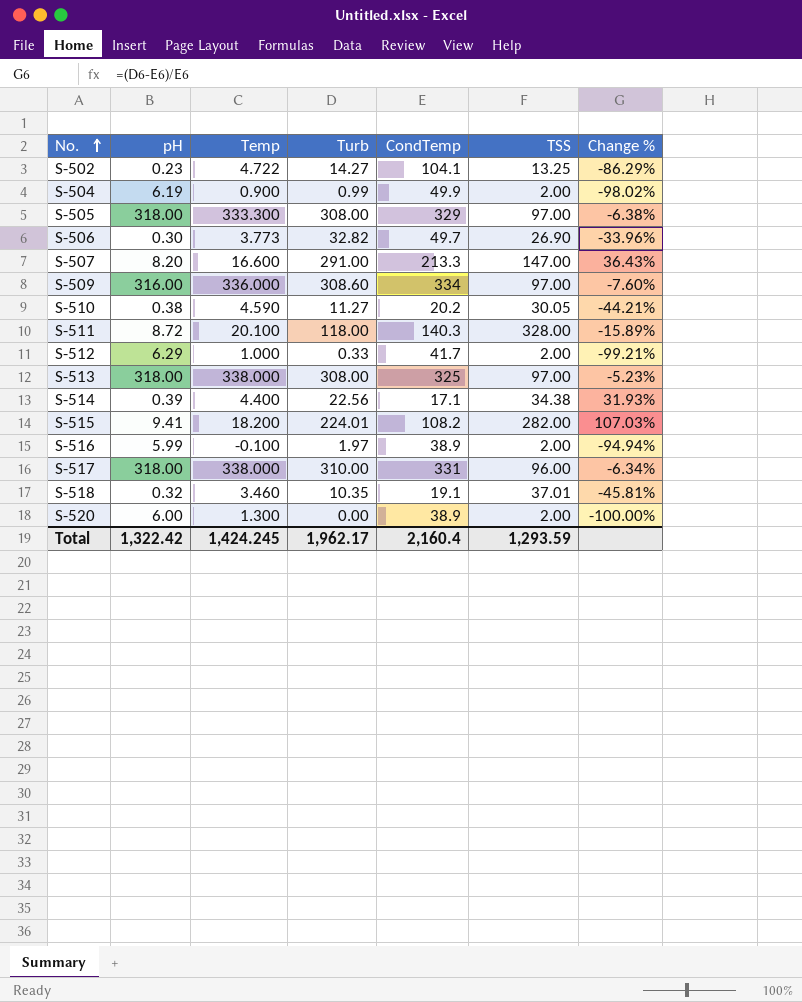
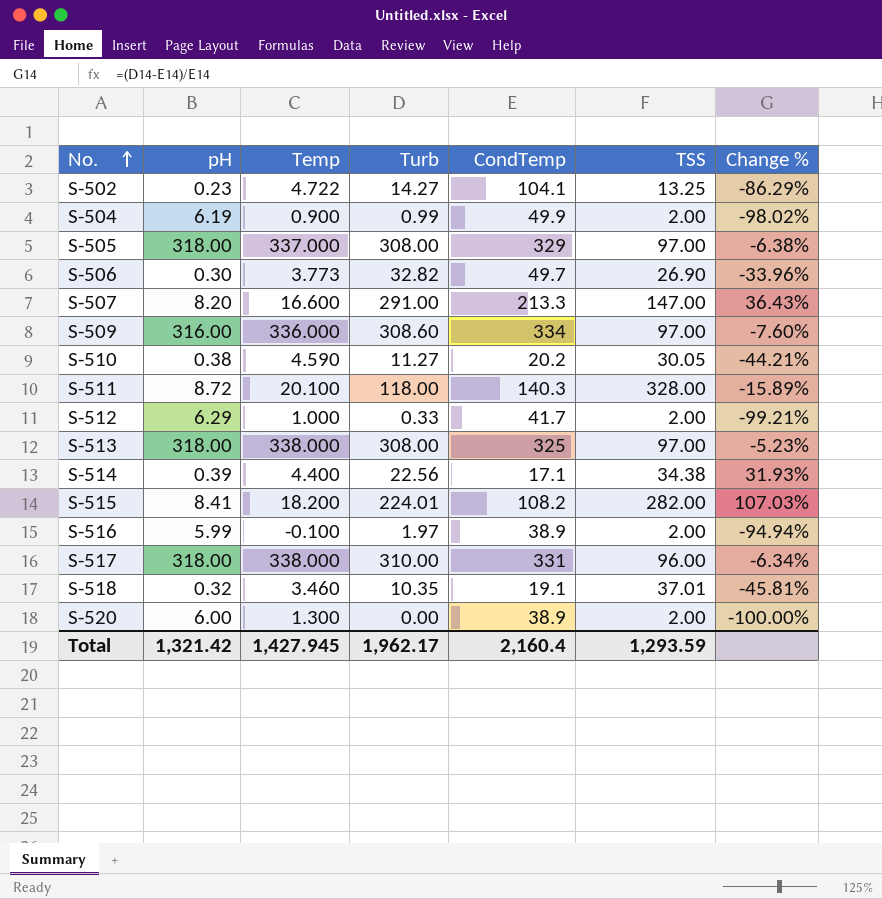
S-505 | Temp: 333.300 -> 337.000
S-515 | pH: 9.41 -> 8.41
Total | pH: 1,322.42 -> 1,321.42
Total | Temp: 1,424.245 -> 1,427.945

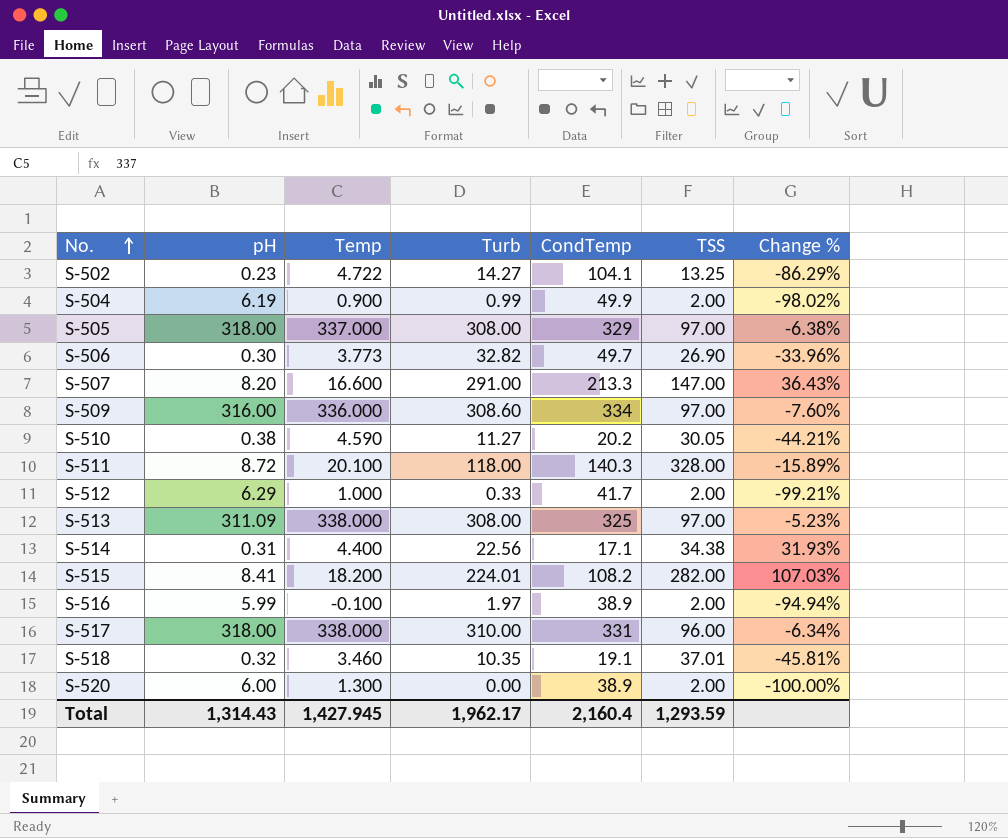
S-513 | pH: 318.00 -> 311.09
S-514 | pH: 0.39 -> 0.31
Total | pH: 1,321.42 -> 1,314.43

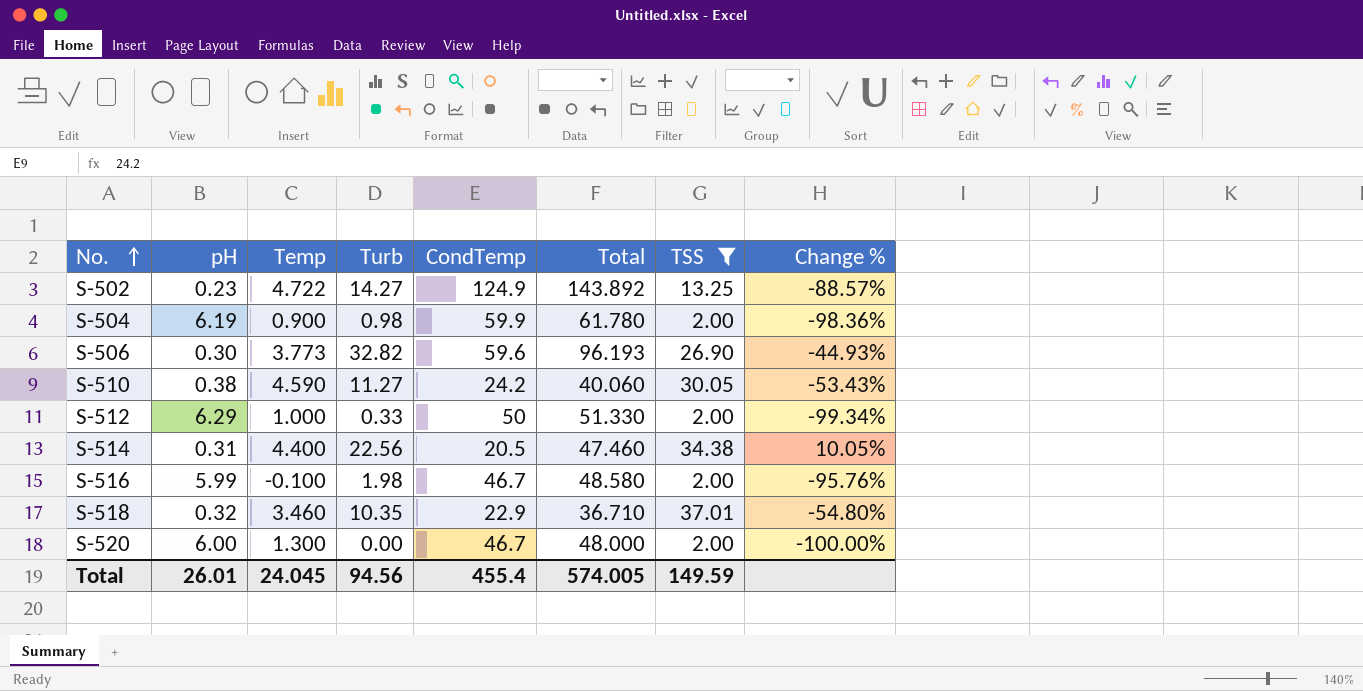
filter: none -> TSS <= 37.01
column Total | formula: none -> [Temp] + [Turb] + [CondTemp]
S-502 | CondTemp: 104.1 -> 124.9
S-502 | Change %: -86.29% -> -88.57%
S-504 | Turb: 0.99 -> 0.98
S-504 | CondTemp: 49.9 -> 59.9
S-504 | Change %: -98.02% -> -98.36%
S-506 | CondTemp: 49.7 -> 59.6
S-506 | Change %: -33.96% -> -44.93%
S-510 | CondTemp: 20.2 -> 24.2
S-510 | Change %: -44.21% -> -53.43%
S-512 | CondTemp: 41.7 -> 50
S-512 | Change %: -99.21% -> -99.34%
S-514 | CondTemp: 17.1 -> 20.5
S-514 | Change %: 31.93% -> 10.05%
S-516 | Turb: 1.97 -> 1.98
S-516 | CondTemp: 38.9 -> 46.7
S-516 | Change %: -94.94% -> -95.76%
S-518 | CondTemp: 19.1 -> 22.9
S-518 | Change %: -45.81% -> -54.80%
S-520 | CondTemp: 38.9 -> 46.7
Total | pH: 1,314.43 -> 26.01
Total | Temp: 1,427.945 -> 24.045
Total | Turb: 1,962.17 -> 94.56
Total | CondTemp: 2,160.4 -> 455.4
Total | TSS: 1,293.59 -> 149.59

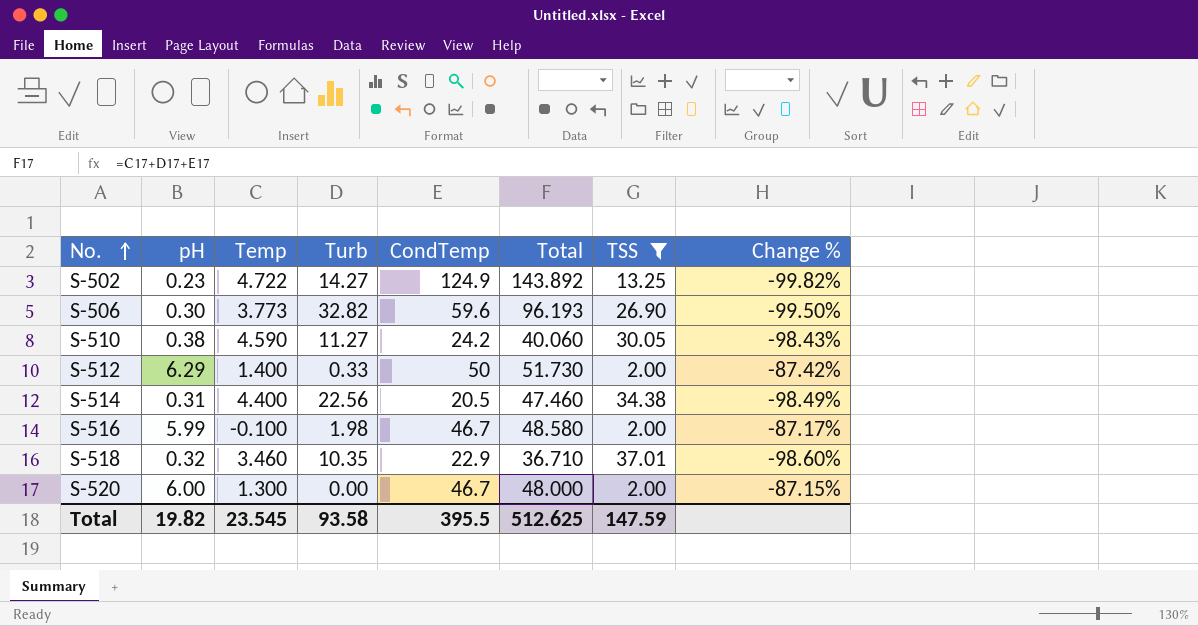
column Change % | formula: ([Turb] - [CondTemp]) / [CondTemp] -> ([pH] - [CondTemp]) / [CondTemp]
row S-504: 6.19 | 0.900 | 0.98 | 59.9 | 61.780 | 2.00 | -98.36% -> none
S-512 | Temp: 1.000 -> 1.400
S-512 | Total: 51.330 -> 51.730
Total | pH: 26.01 -> 19.82
Total | Temp: 24.045 -> 23.545
Total | Turb: 94.56 -> 93.58
Total | CondTemp: 455.4 -> 395.5
Total | Total: 574.005 -> 512.625
Total | TSS: 149.59 -> 147.59

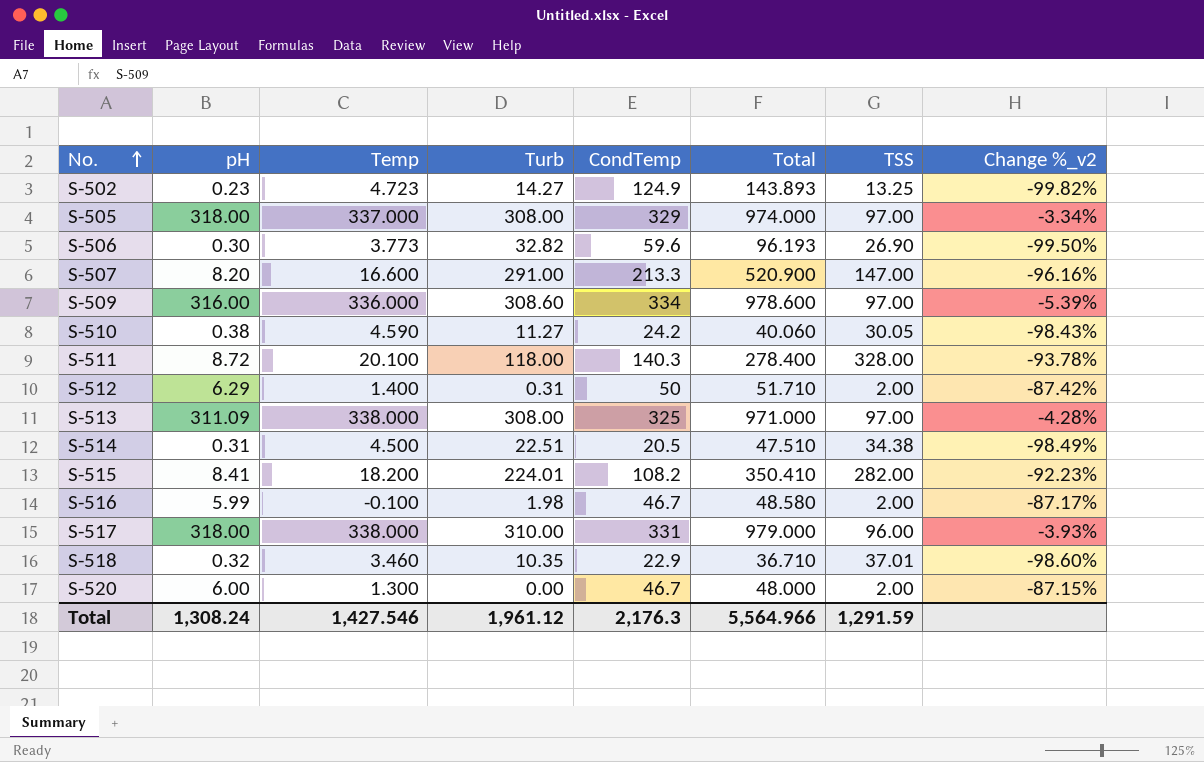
filter: TSS <= 37.01 -> none
column name: Change % -> Change %_v2
S-502 | Temp: 4.722 -> 4.723
S-502 | Total: 143.892 -> 143.893
S-512 | Turb: 0.33 -> 0.31
S-512 | Total: 51.730 -> 51.710
S-514 | Temp: 4.400 -> 4.500
S-514 | Turb: 22.56 -> 22.51
S-514 | Total: 47.460 -> 47.510
Total | pH: 19.82 -> 1,308.24
Total | Temp: 23.545 -> 1,427.546
Total | Turb: 93.58 -> 1,961.12
Total | CondTemp: 395.5 -> 2,176.3
Total | Total: 512.625 -> 5,564.966
Total | TSS: 147.59 -> 1,291.59

